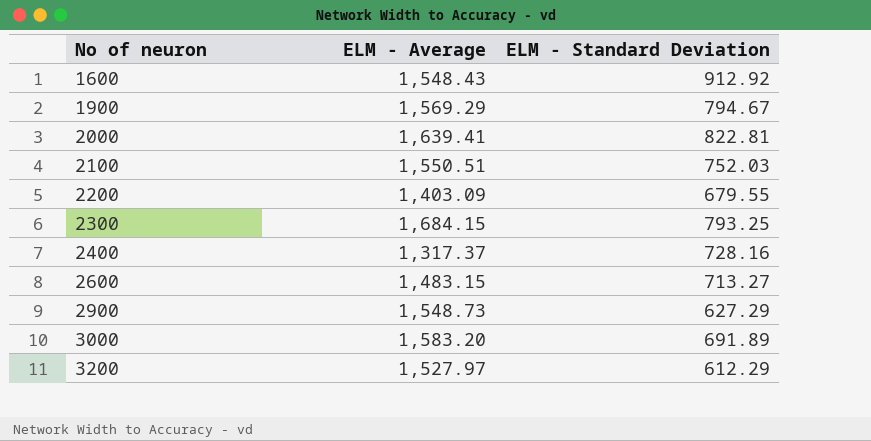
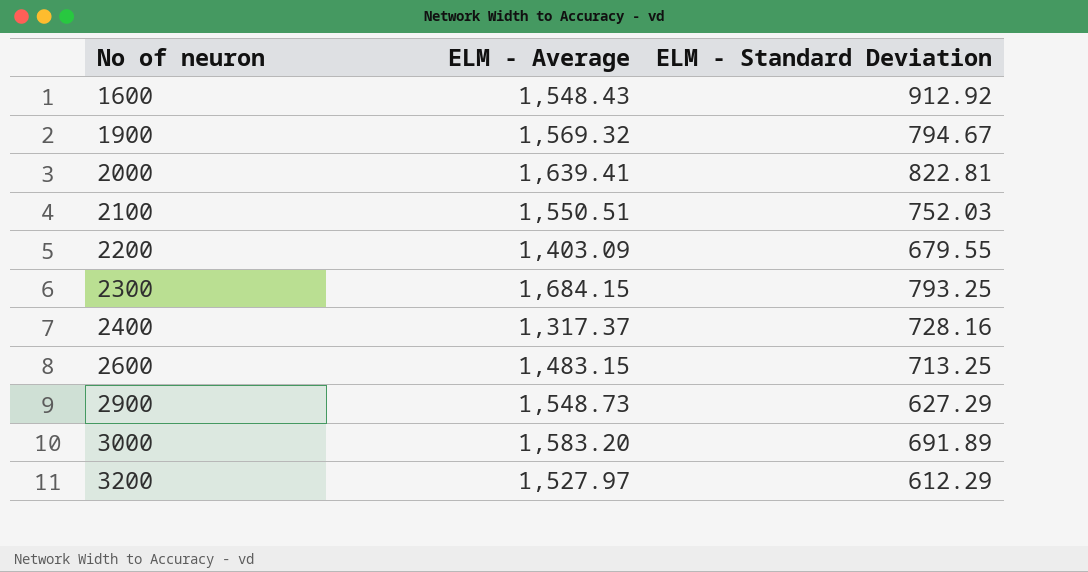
1900 | ELM - Average: 1,569.29 -> 1,569.32
2600 | ELM - Standard Deviation: 713.27 -> 713.25

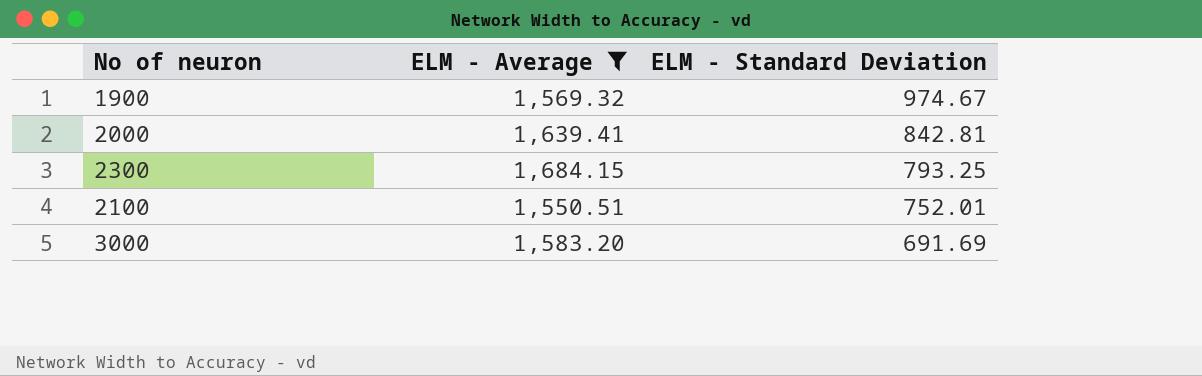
filter: none -> ELM - Average >= 1,550.51
row order: No of neuron ascending -> ELM - Standard Deviation descending
1900 | ELM - Standard Deviation: 794.67 -> 974.67
2000 | ELM - Standard Deviation: 822.81 -> 842.81
2100 | ELM - Standard Deviation: 752.03 -> 752.01
3000 | ELM - Standard Deviation: 691.89 -> 691.69

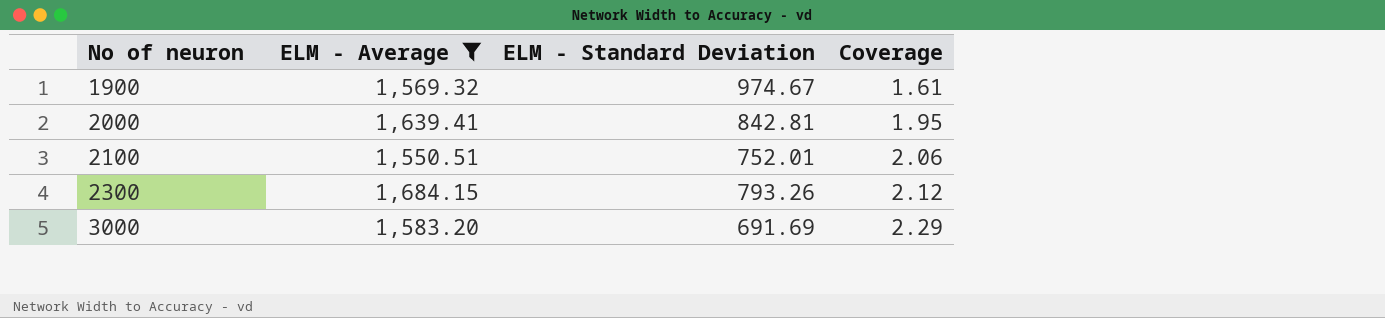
row order: ELM - Standard Deviation descending -> No of neuron ascending
column Coverage | formula: none -> [ELM - Average] / [ELM - Standard Deviation]
2300 | ELM - Standard Deviation: 793.25 -> 793.26

